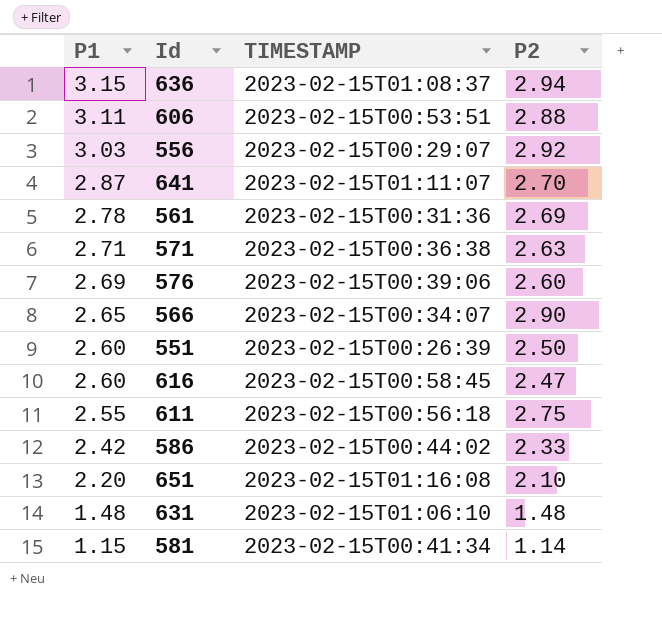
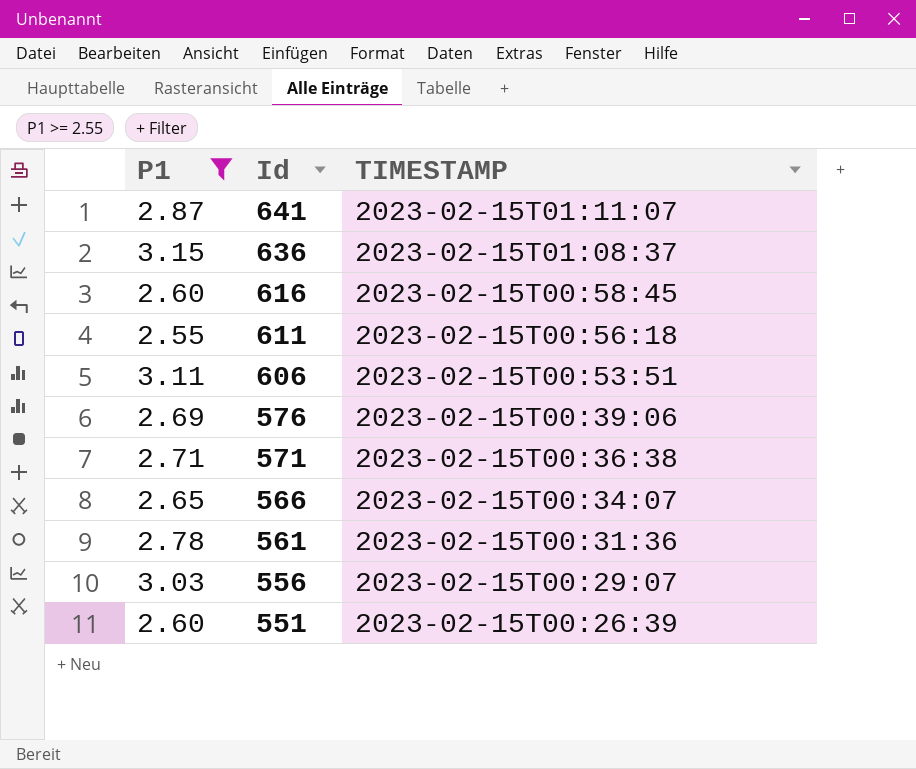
filter: none -> P1 >= 2.55
row order: P1 descending -> Id descending
column P2 | position: 4 -> none

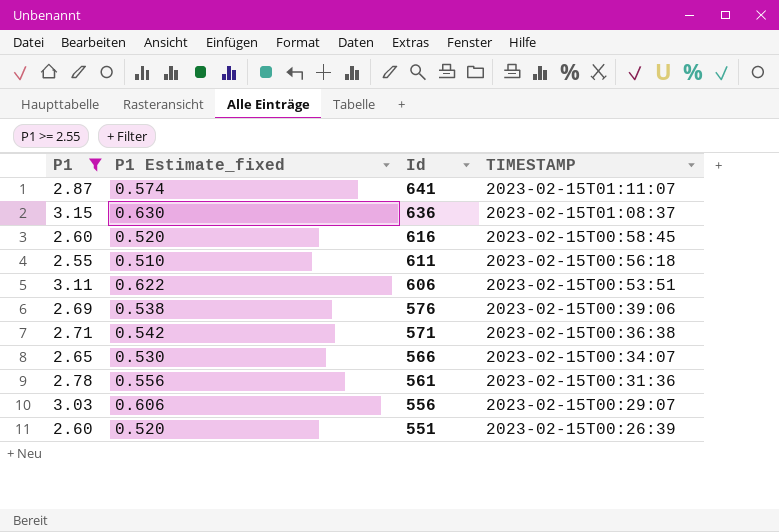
column P1 Estimate_fixed | formula: none -> [P1] * 0.2

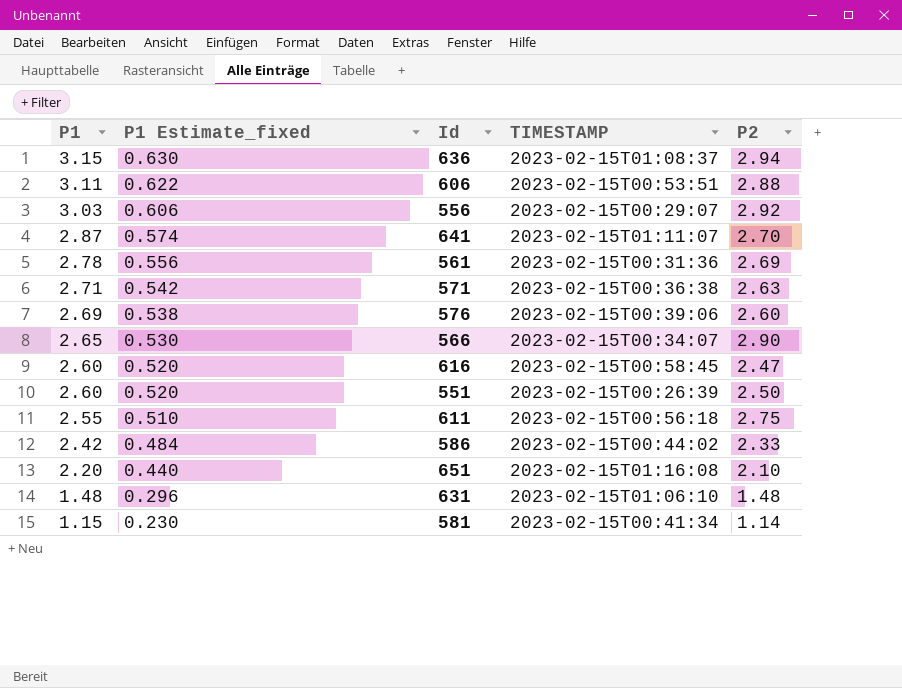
filter: P1 >= 2.55 -> none
row order: Id descending -> P1 descending
column P2 | position: none -> 5

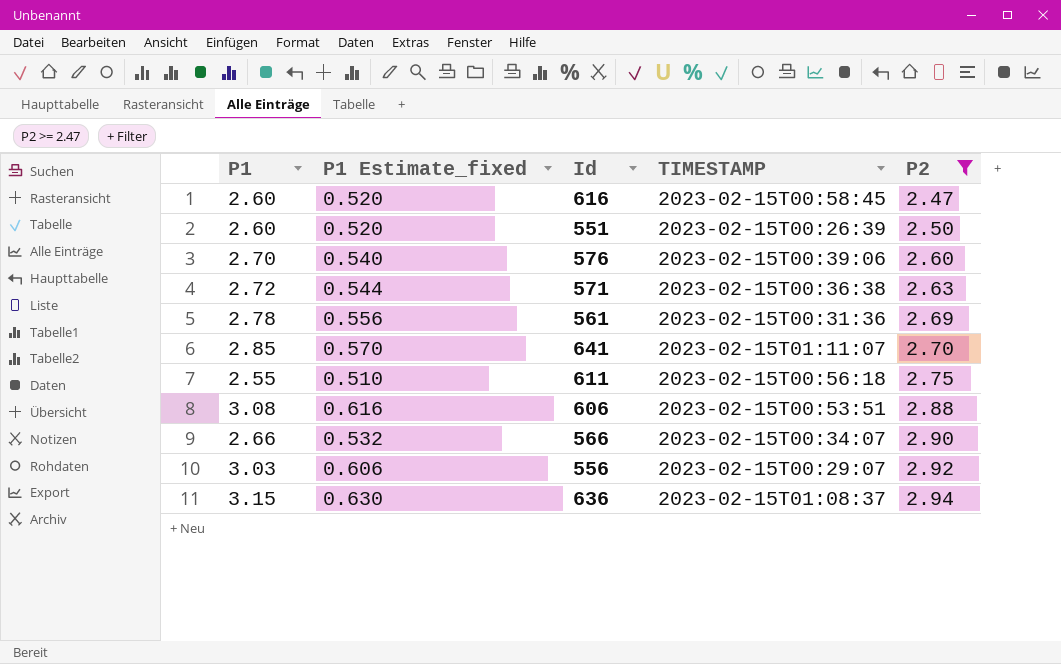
filter: none -> P2 >= 2.47
row order: P1 descending -> P2 ascending
576 | P1: 2.69 -> 2.70
576 | P1 Estimate_fixed: 0.538 -> 0.540
571 | P1: 2.71 -> 2.72
571 | P1 Estimate_fixed: 0.542 -> 0.544
641 | P1: 2.87 -> 2.85
641 | P1 Estimate_fixed: 0.574 -> 0.570
606 | P1: 3.11 -> 3.08
606 | P1 Estimate_fixed: 0.622 -> 0.616
566 | P1: 2.65 -> 2.66
566 | P1 Estimate_fixed: 0.530 -> 0.532

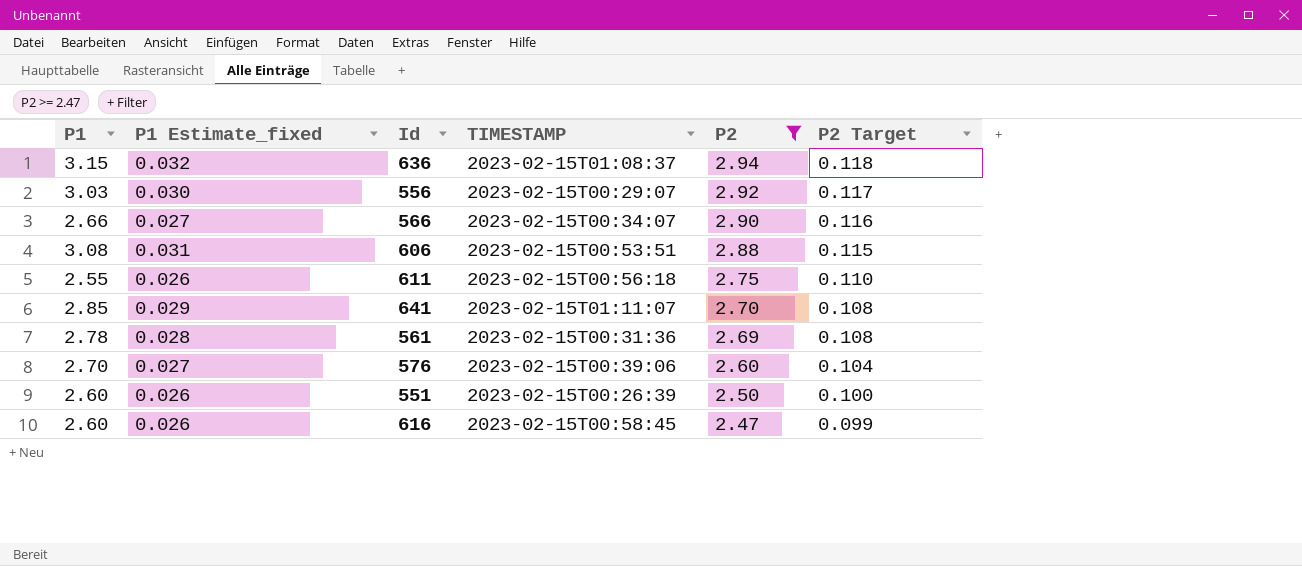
row order: P2 ascending -> P2 descending
column P1 Estimate_fixed | formula: [P1] * 0.2 -> [P1] * 0.01
column P2 Target | formula: none -> [P2] * 0.04
row 571: 2.72 | 0.544 | 2023-02-15T00:36:38 | 2.63 -> none

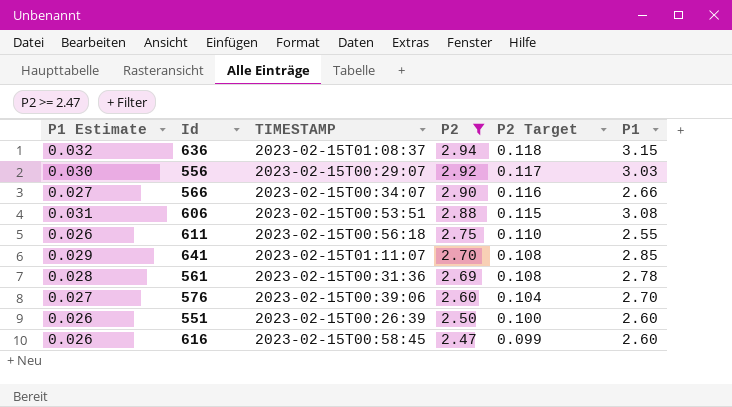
column name: P1 Estimate_fixed -> P1 Estimate
column P1 | position: 1 -> 6

